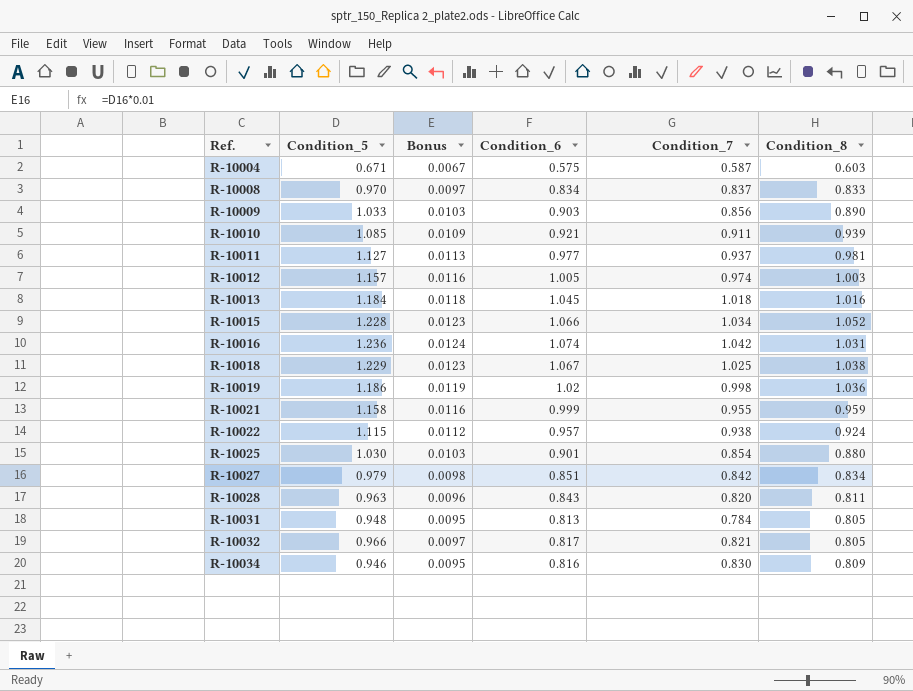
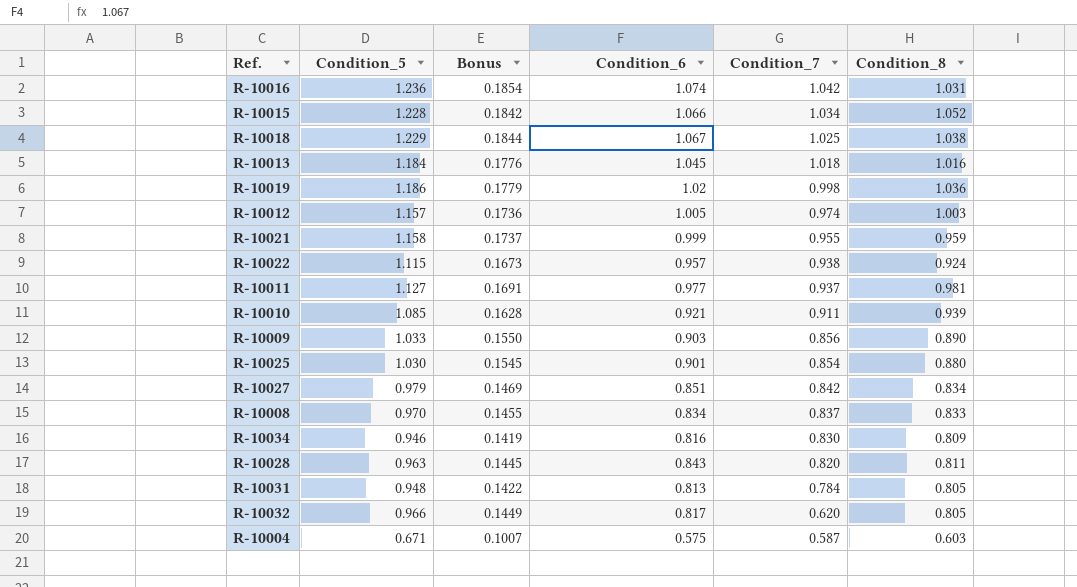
row order: Ref. ascending -> Condition_7 descending
column Bonus | formula: [Condition_5] * 0.01 -> [Condition_5] * 0.15
R-10032 | Condition_7: 0.821 -> 0.620

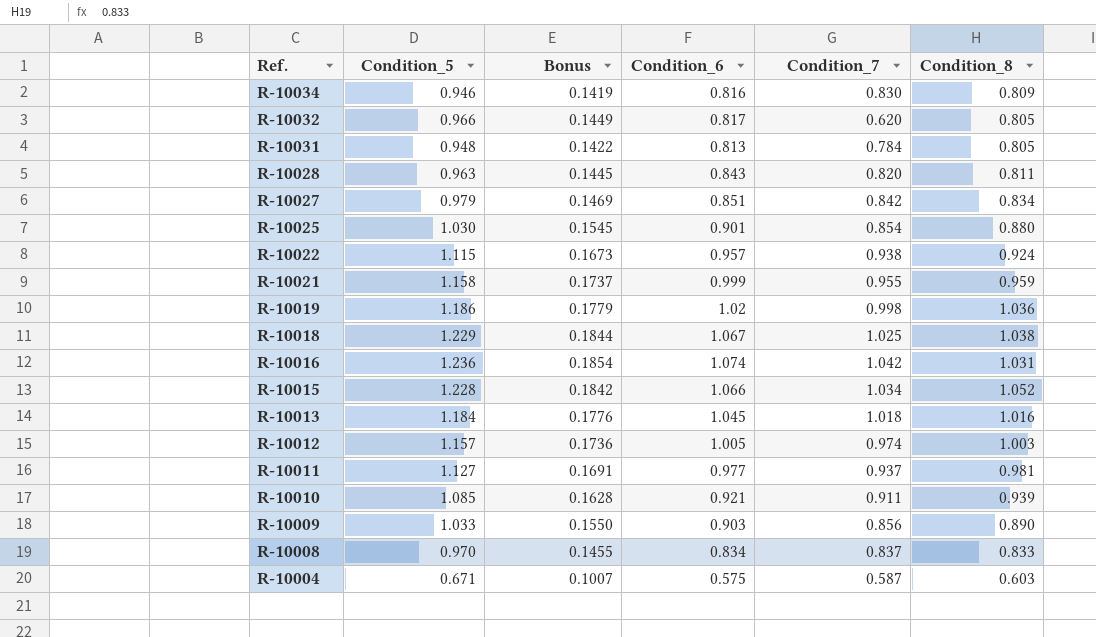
row order: Condition_7 descending -> Ref. descending

